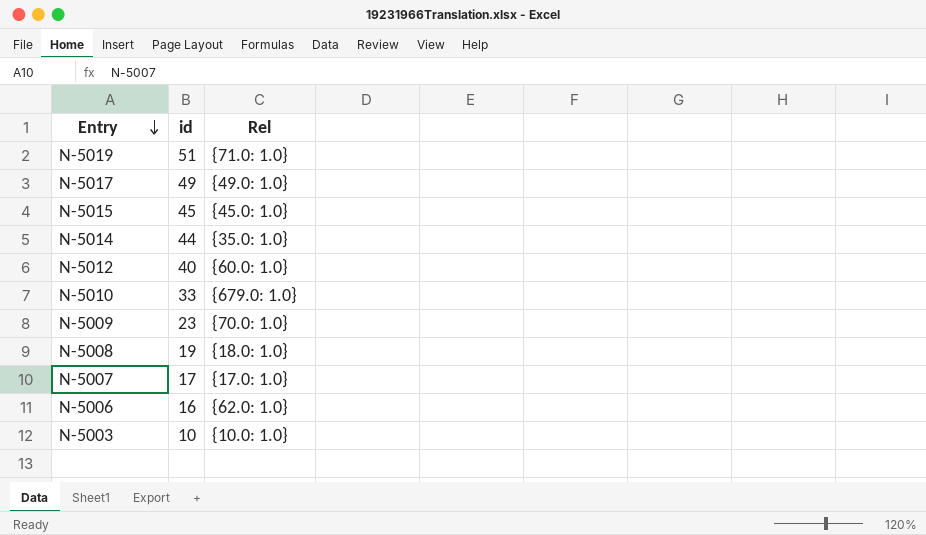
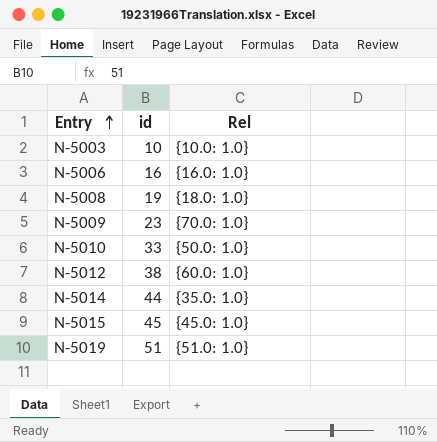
row order: Entry descending -> Entry ascending
row N-5017: 49 | {49.0: 1.0} -> none
row N-5007: 17 | {17.0: 1.0} -> none
N-5006 | Rel: {62.0: 1.0} -> {16.0: 1.0}
N-5010 | Rel: {679.0: 1.0} -> {50.0: 1.0}
N-5012 | id: 40 -> 38
N-5019 | Rel: {71.0: 1.0} -> {51.0: 1.0}

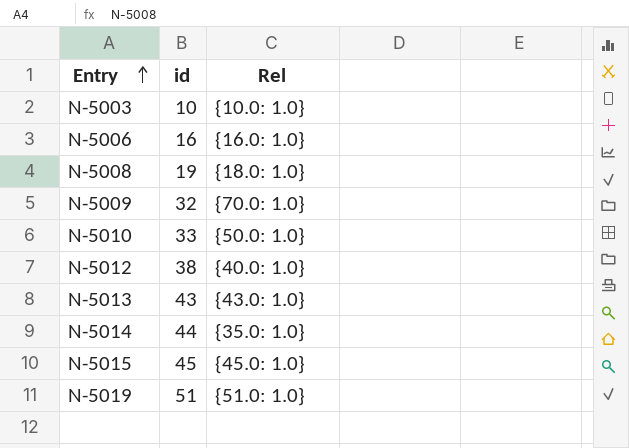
N-5009 | id: 23 -> 32
N-5012 | Rel: {60.0: 1.0} -> {40.0: 1.0}
row N-5013: none -> 43 | {43.0: 1.0}

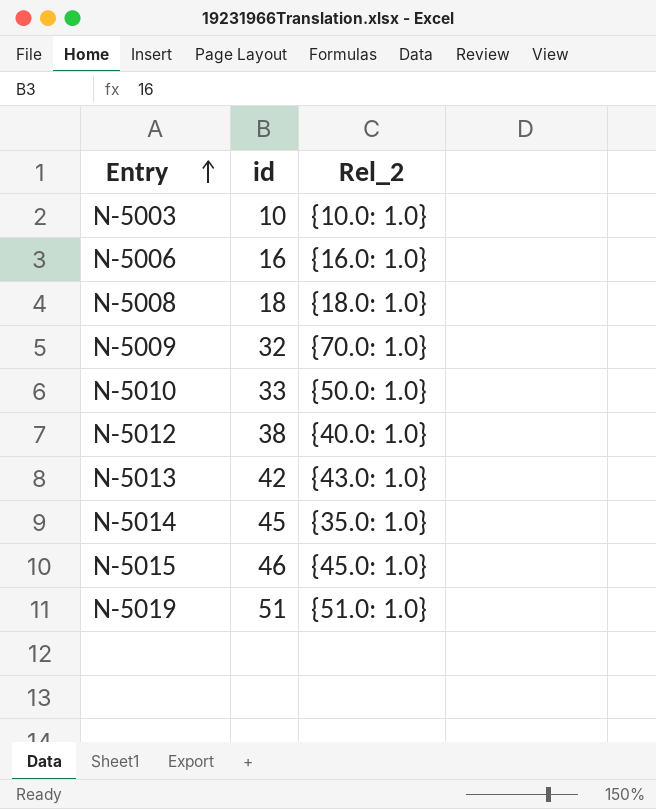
column name: Rel -> Rel_2
N-5008 | id: 19 -> 18
N-5013 | id: 43 -> 42
N-5014 | id: 44 -> 45
N-5015 | id: 45 -> 46

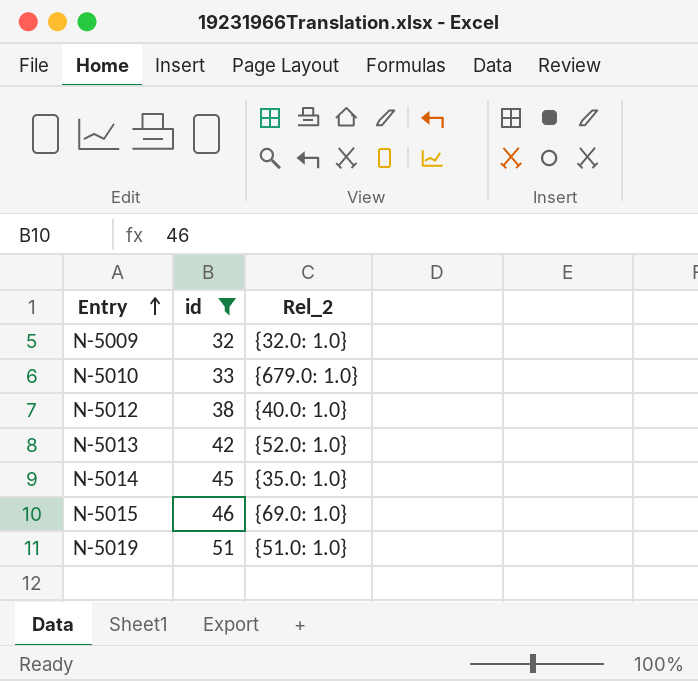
filter: none -> id >= 32
N-5009 | Rel_2: {70.0: 1.0} -> {32.0: 1.0}
N-5010 | Rel_2: {50.0: 1.0} -> {679.0: 1.0}
N-5013 | Rel_2: {43.0: 1.0} -> {52.0: 1.0}
N-5015 | Rel_2: {45.0: 1.0} -> {69.0: 1.0}

